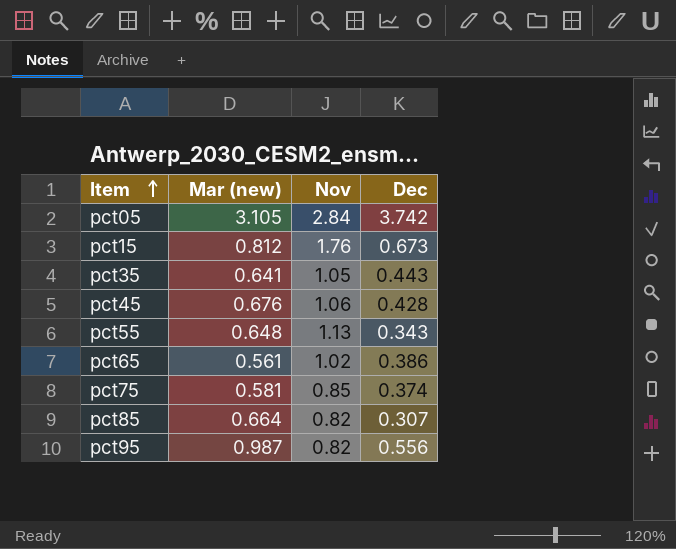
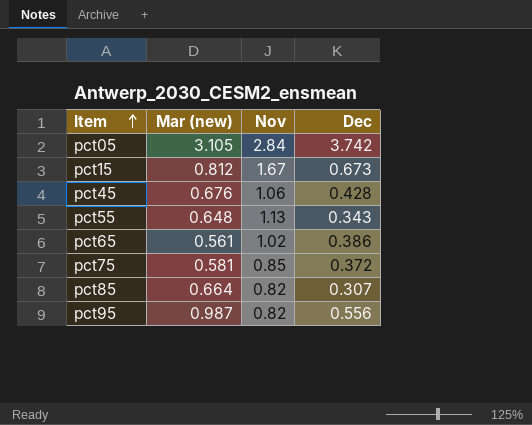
row pct35: 0.641 | 1.05 | 0.443 -> none
pct15 | Nov: 1.76 -> 1.67
pct75 | Dec: 0.374 -> 0.372

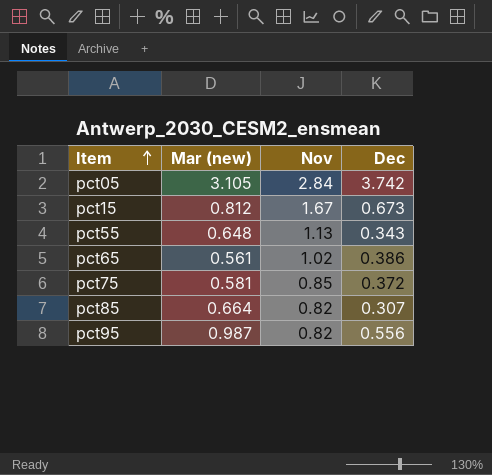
row pct45: 0.676 | 1.06 | 0.428 -> none

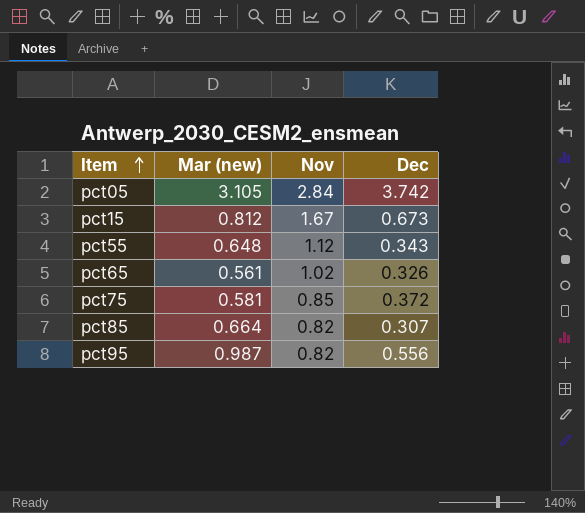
pct55 | Nov: 1.13 -> 1.12
pct65 | Dec: 0.386 -> 0.326

